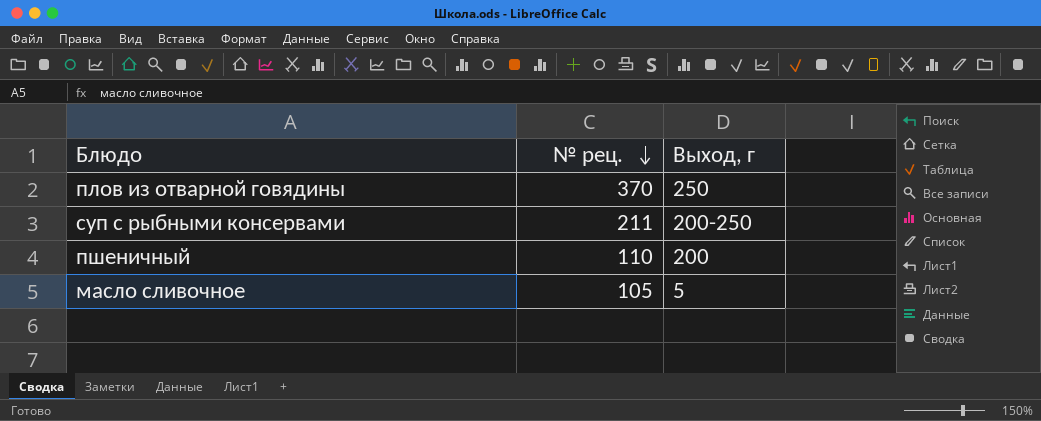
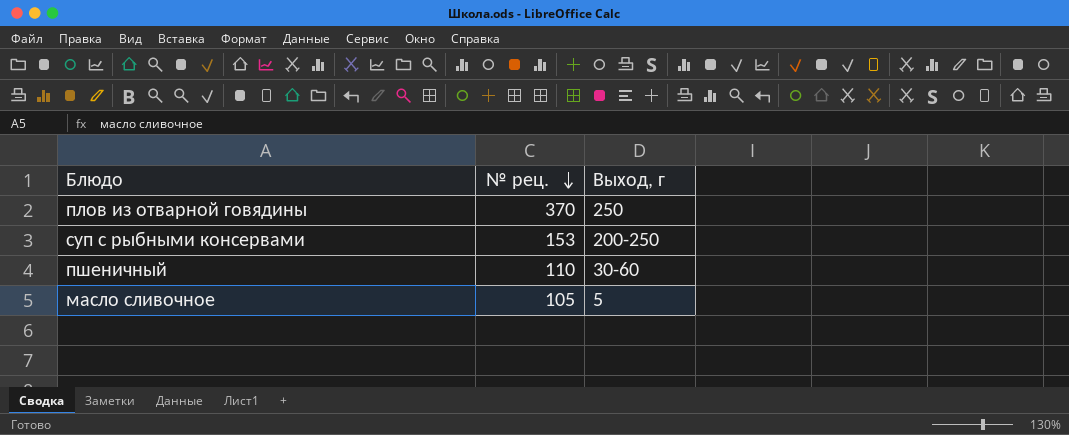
суп с рыбными консервами | № рец.: 211 -> 153
пшеничный | Выход, г: 200 -> 30-60

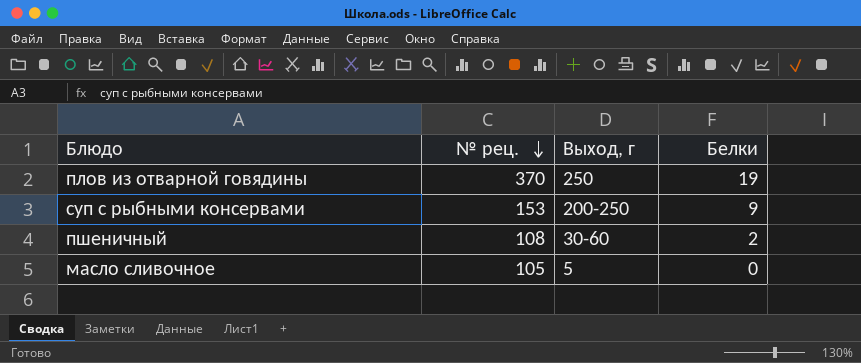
column Белки | position: none -> 4
пшеничный | № рец.: 110 -> 108

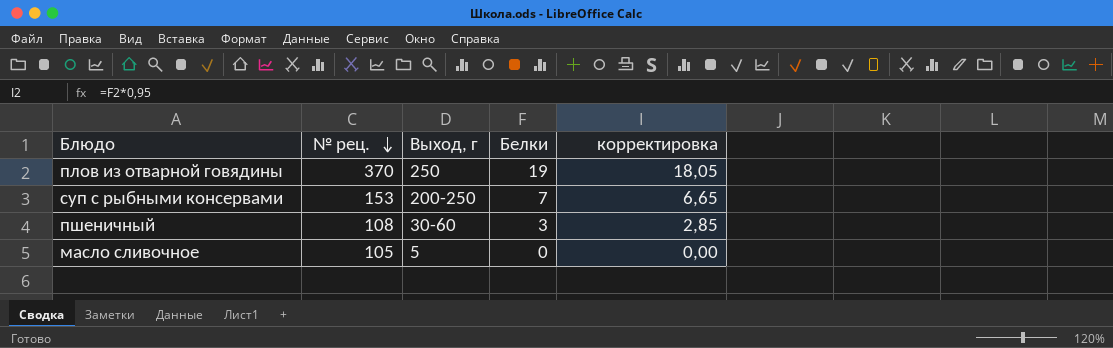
column корректировка | formula: none -> [Белки] * 0,95
суп с рыбными консервами | Белки: 9 -> 7
пшеничный | Белки: 2 -> 3

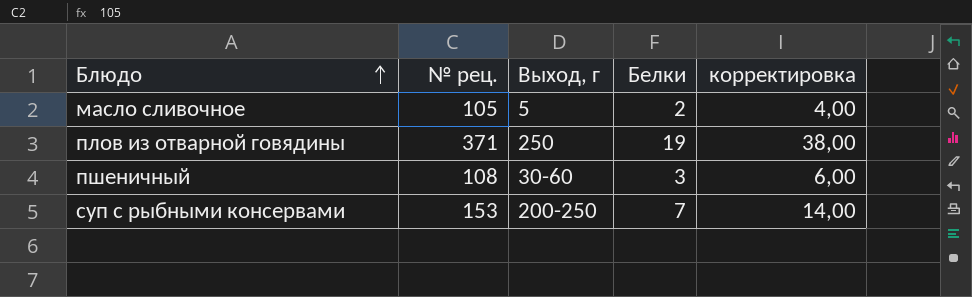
row order: № рец. descending -> Блюдо ascending
column корректировка | formula: [Белки] * 0,95 -> [Белки] * 2
масло сливочное | Белки: 0 -> 2
плов из отварной говядины | № рец.: 370 -> 371

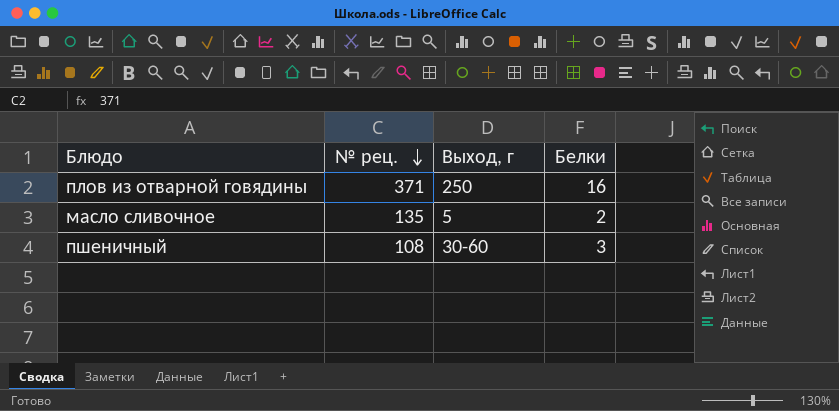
row order: Блюдо ascending -> № рец. descending
column корректировка | formula: [Белки] * 2 -> none
row суп с рыбными консервами: 153 | 200-250 | 7 | 14,00 -> none
плов из отварной говядины | Белки: 19 -> 16
масло сливочное | № рец.: 105 -> 135

